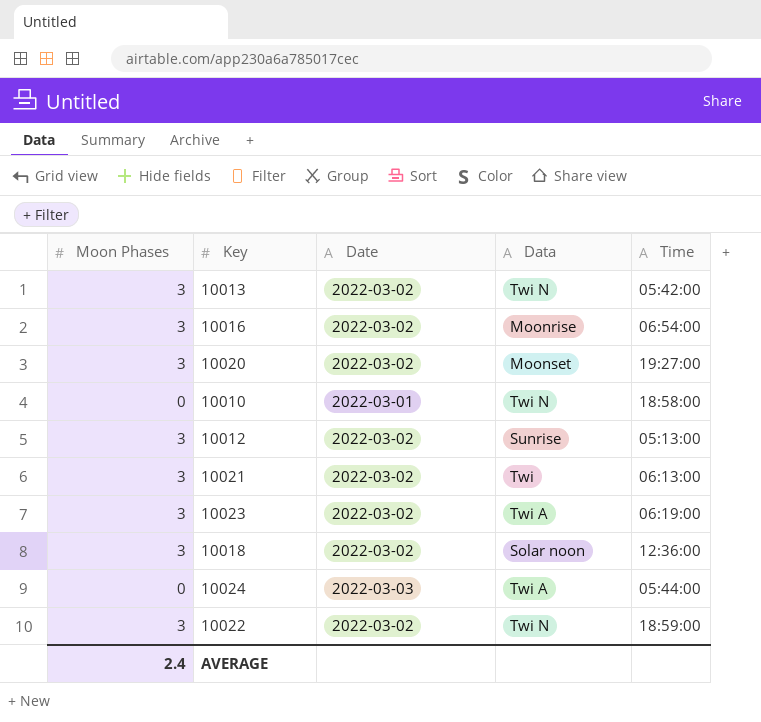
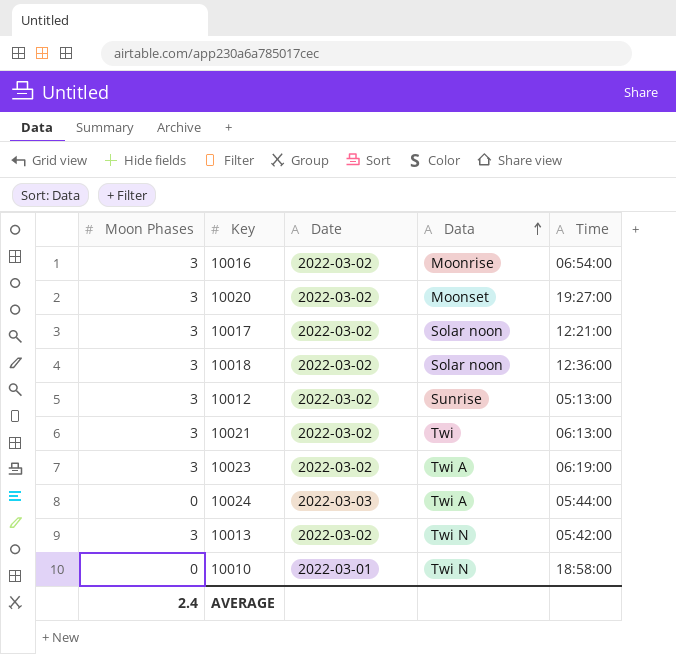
row order: none -> Data ascending
row 10022: 3 | 2022-03-02 | Twi N | 18:59:00 -> none
row 10017: none -> 3 | 2022-03-02 | Solar noon | 12:21:00

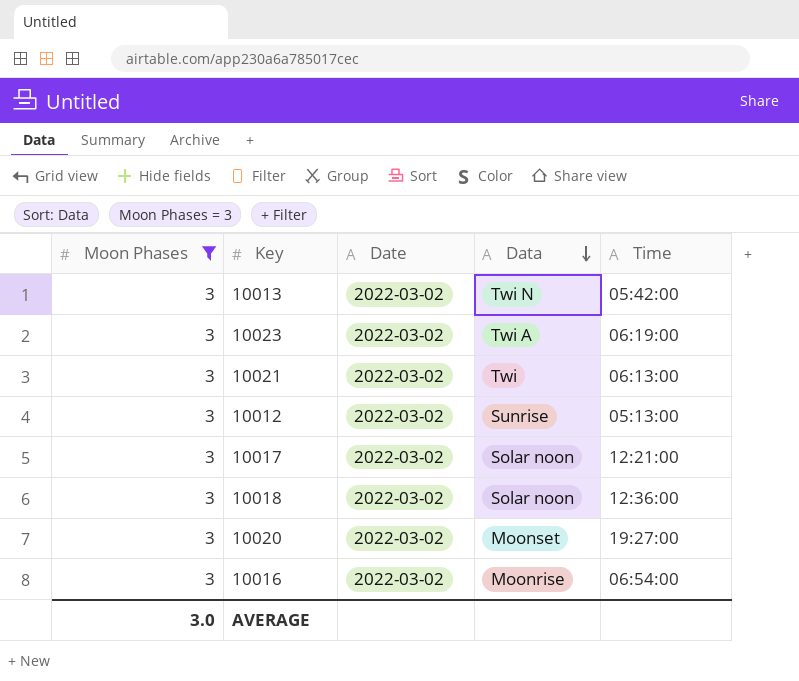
filter: none -> Moon Phases = 3
row order: Data ascending -> Data descending
AVERAGE | Moon Phases: 2.4 -> 3.0

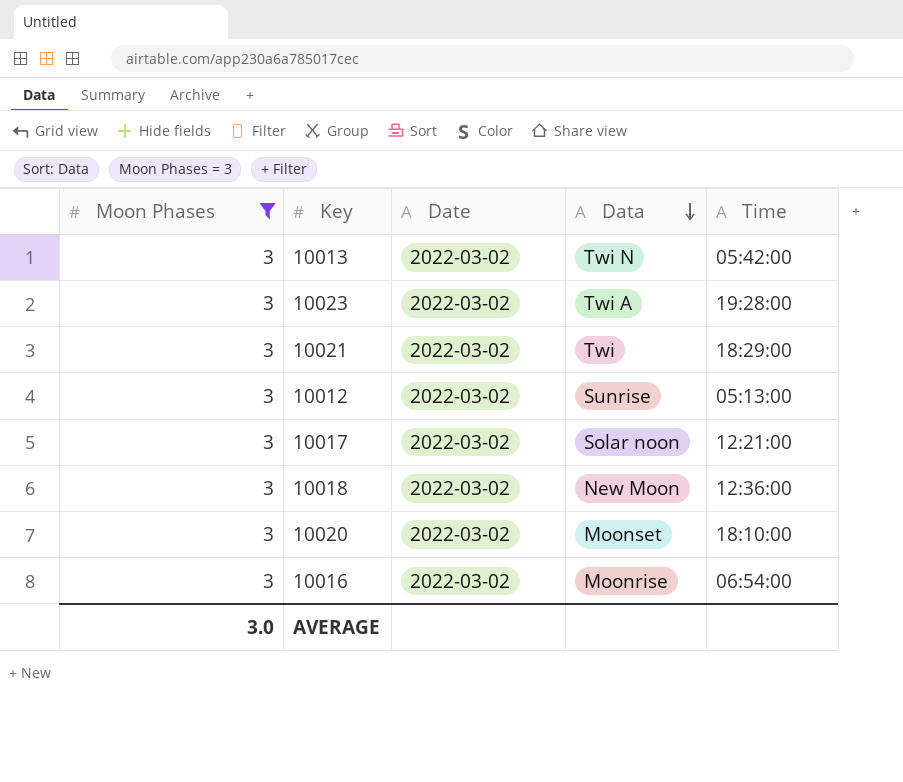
10023 | Time: 06:19:00 -> 19:28:00
10021 | Time: 06:13:00 -> 18:29:00
10018 | Data: Solar noon -> New Moon
10020 | Time: 19:27:00 -> 18:10:00

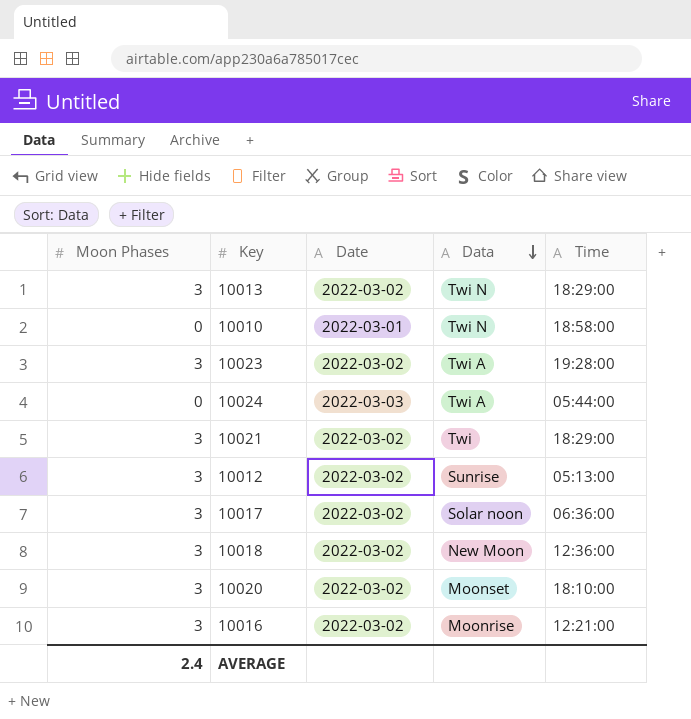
filter: Moon Phases = 3 -> none
10013 | Time: 05:42:00 -> 18:29:00
10017 | Time: 12:21:00 -> 06:36:00
10016 | Time: 06:54:00 -> 12:21:00
AVERAGE | Moon Phases: 3.0 -> 2.4

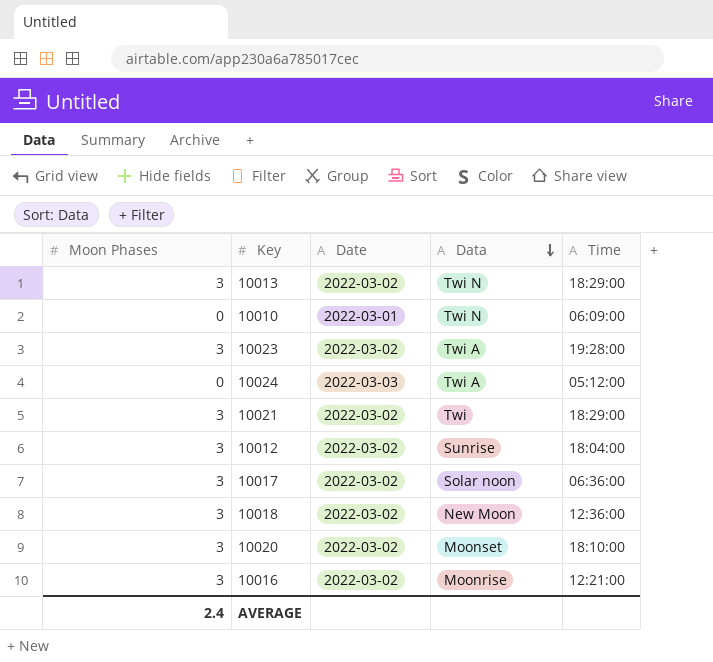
10010 | Time: 18:58:00 -> 06:09:00
10024 | Time: 05:44:00 -> 05:12:00
10012 | Time: 05:13:00 -> 18:04:00

